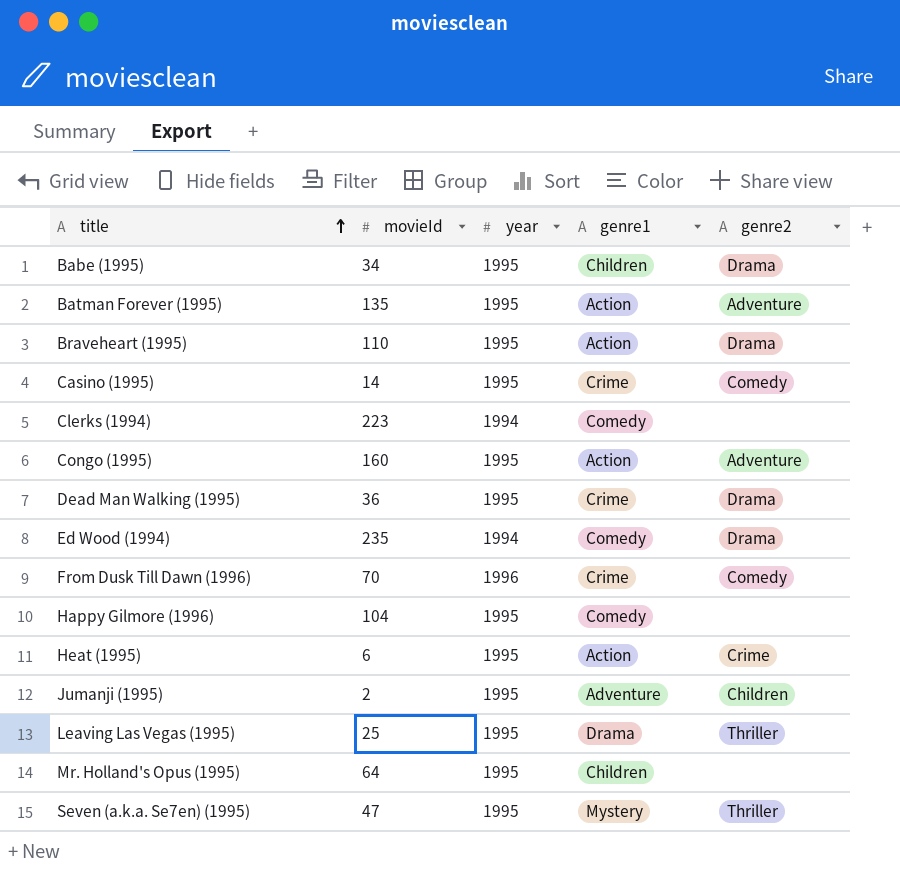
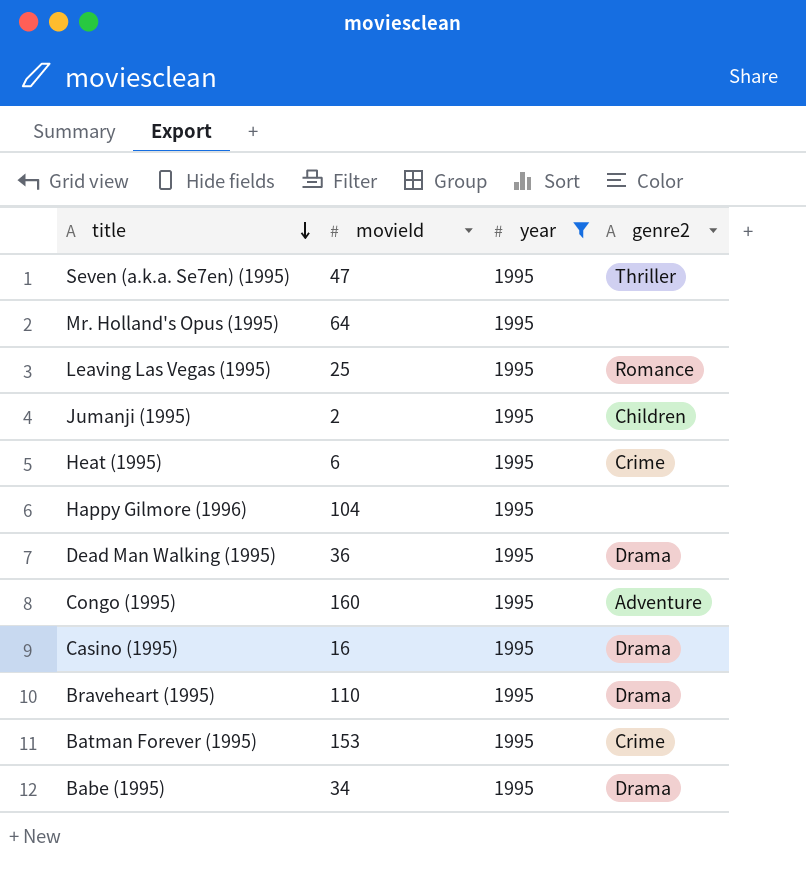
filter: none -> year = 1995
row order: title ascending -> title descending
column genre1 | position: 4 -> none
Leaving Las Vegas (1995) | genre2: Thriller -> Romance
Casino (1995) | movieId: 14 -> 16
Casino (1995) | genre2: Comedy -> Drama
Batman Forever (1995) | movieId: 135 -> 153
Batman Forever (1995) | genre2: Adventure -> Crime

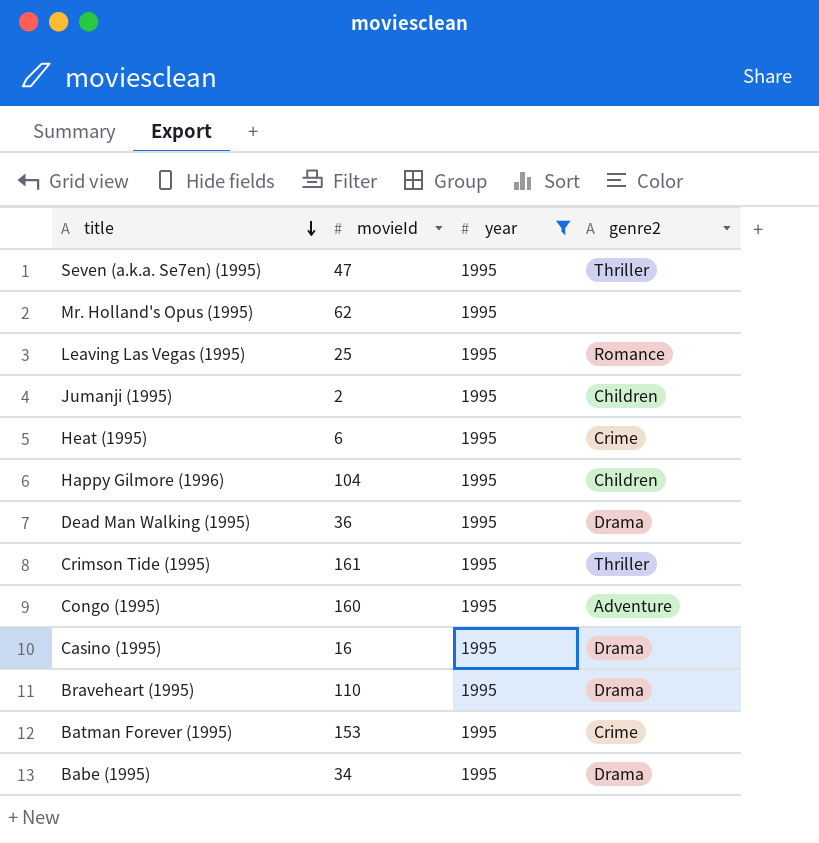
Mr. Holland's Opus (1995) | movieId: 64 -> 62
Happy Gilmore (1996) | genre2: none -> Children
row Crimson Tide (1995): none -> 161 | 1995 | Thriller

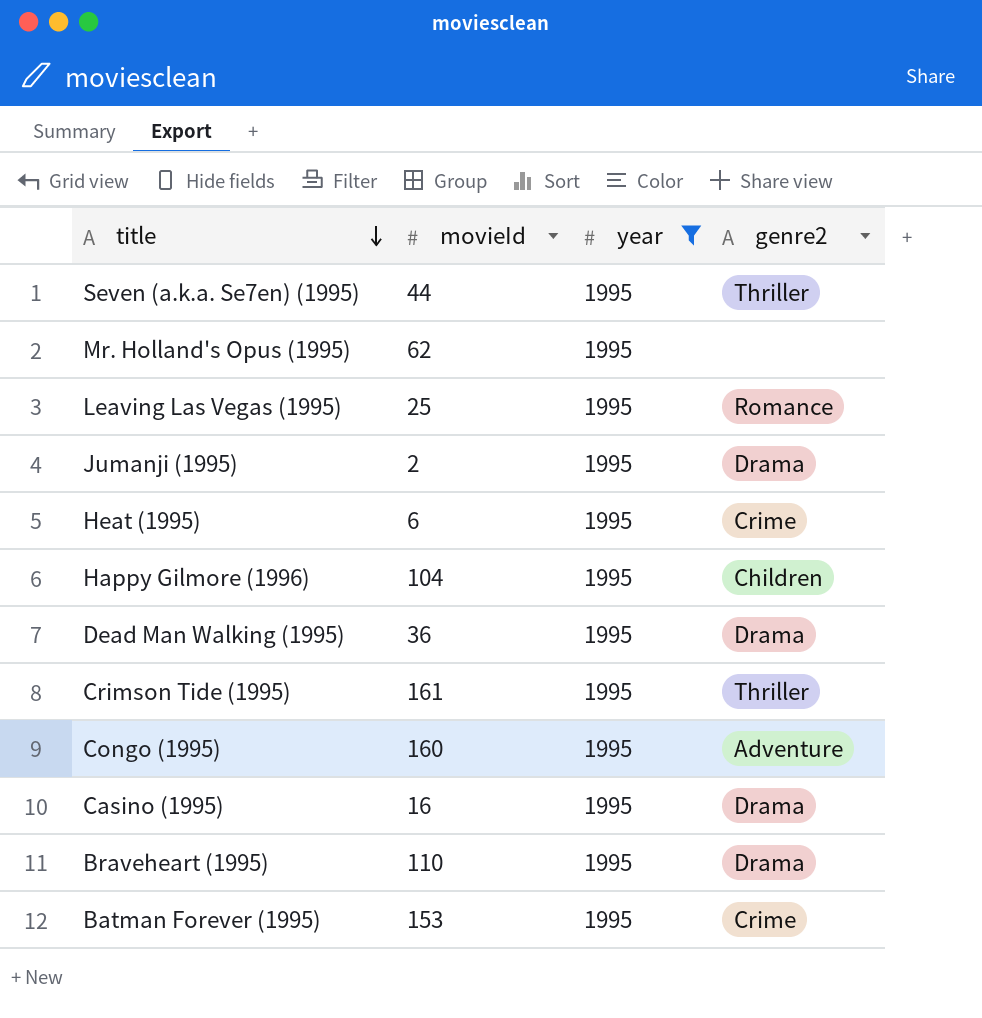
row Babe (1995): 34 | 1995 | Drama -> none
Seven (a.k.a. Se7en) (1995) | movieId: 47 -> 44
Jumanji (1995) | genre2: Children -> Drama

